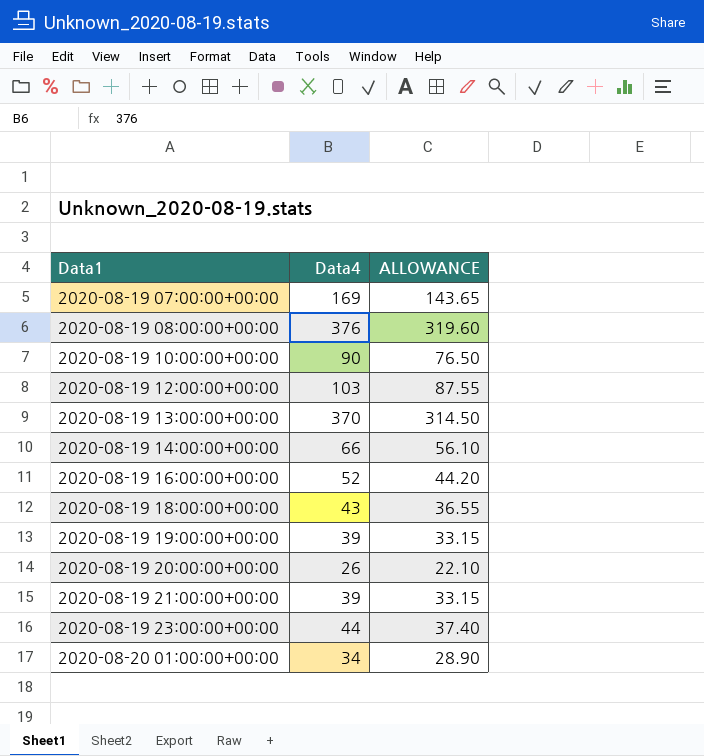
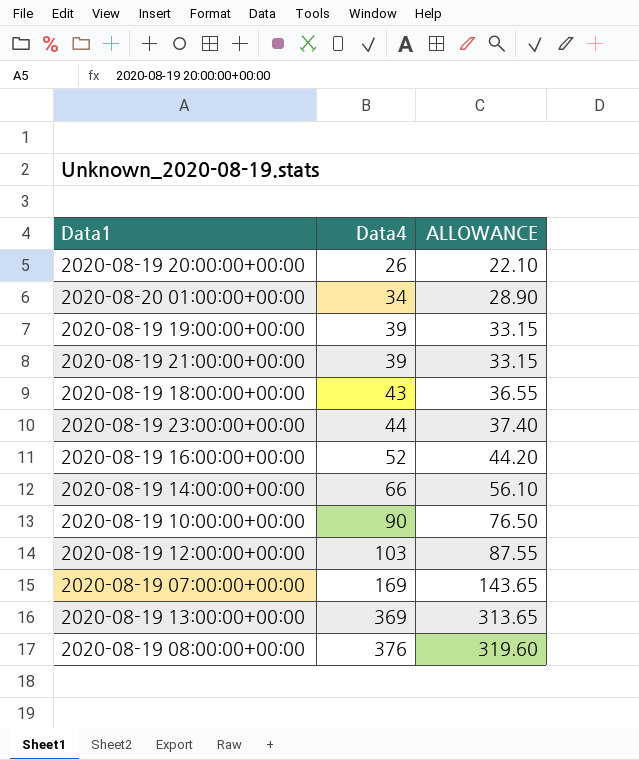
row order: Data1 ascending -> Data4 ascending
2020-08-19 13:00:00+00:00 | Data4: 370 -> 369
2020-08-19 13:00:00+00:00 | ALLOWANCE: 314.50 -> 313.65

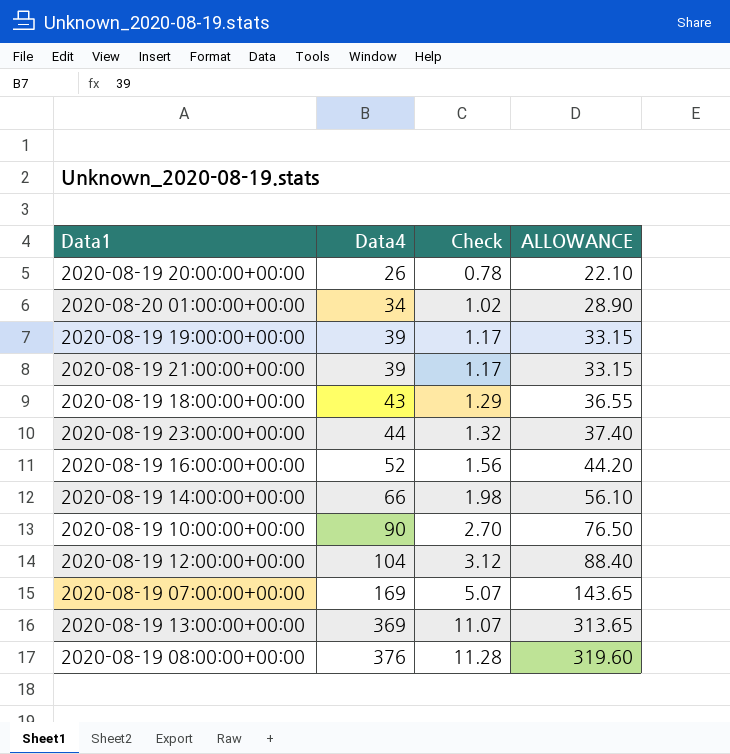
column Check | formula: none -> [Data4] * 0.03
2020-08-19 12:00:00+00:00 | Data4: 103 -> 104
2020-08-19 12:00:00+00:00 | ALLOWANCE: 87.55 -> 88.40

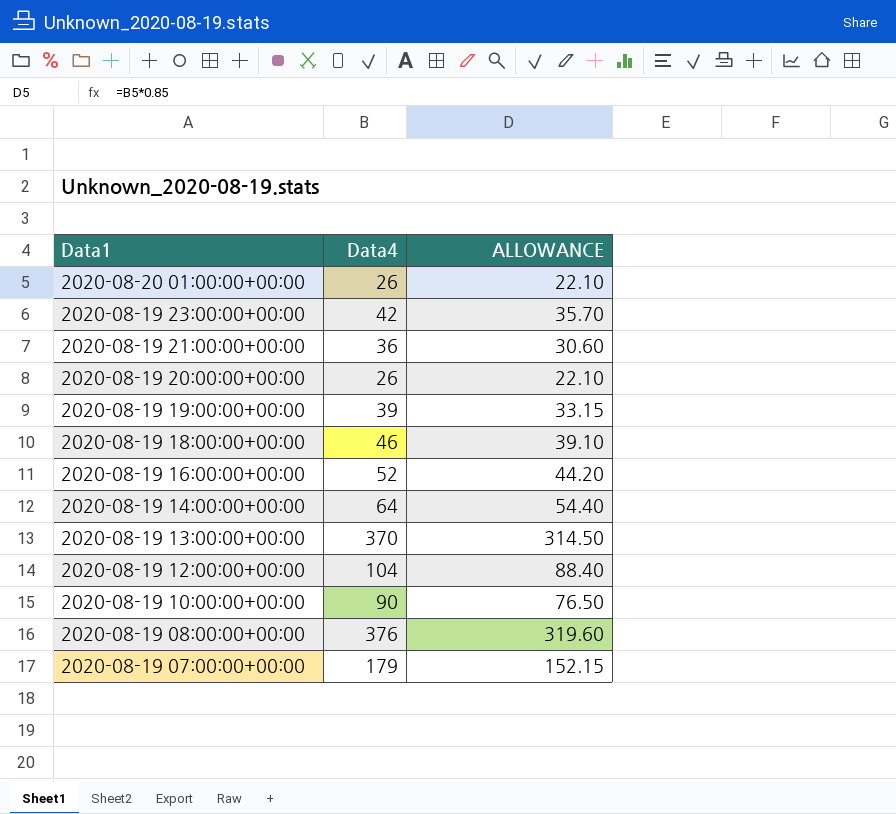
row order: Data4 ascending -> Data1 descending
column Check | formula: [Data4] * 0.03 -> none
2020-08-20 01:00:00+00:00 | Data4: 34 -> 26
2020-08-20 01:00:00+00:00 | ALLOWANCE: 28.90 -> 22.10
2020-08-19 23:00:00+00:00 | Data4: 44 -> 42
2020-08-19 23:00:00+00:00 | ALLOWANCE: 37.40 -> 35.70
2020-08-19 21:00:00+00:00 | Data4: 39 -> 36
2020-08-19 21:00:00+00:00 | ALLOWANCE: 33.15 -> 30.60
2020-08-19 18:00:00+00:00 | Data4: 43 -> 46
2020-08-19 18:00:00+00:00 | ALLOWANCE: 36.55 -> 39.10
2020-08-19 14:00:00+00:00 | Data4: 66 -> 64
2020-08-19 14:00:00+00:00 | ALLOWANCE: 56.10 -> 54.40
2020-08-19 13:00:00+00:00 | Data4: 369 -> 370
2020-08-19 13:00:00+00:00 | ALLOWANCE: 313.65 -> 314.50
2020-08-19 07:00:00+00:00 | Data4: 169 -> 179
2020-08-19 07:00:00+00:00 | ALLOWANCE: 143.65 -> 152.15

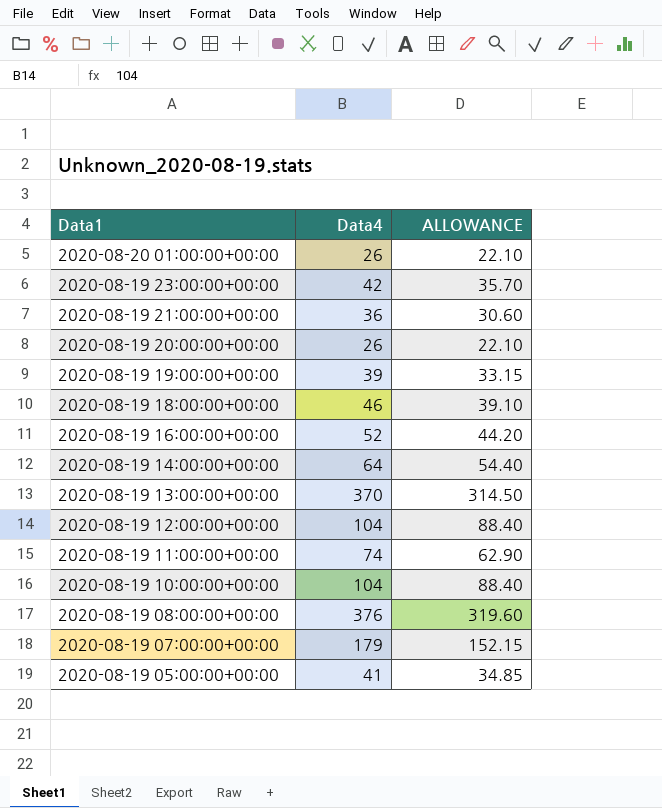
row 2020-08-19 11:00:00+00:00: none -> 74 | 62.90
2020-08-19 10:00:00+00:00 | Data4: 90 -> 104
2020-08-19 10:00:00+00:00 | ALLOWANCE: 76.50 -> 88.40
row 2020-08-19 05:00:00+00:00: none -> 41 | 34.85

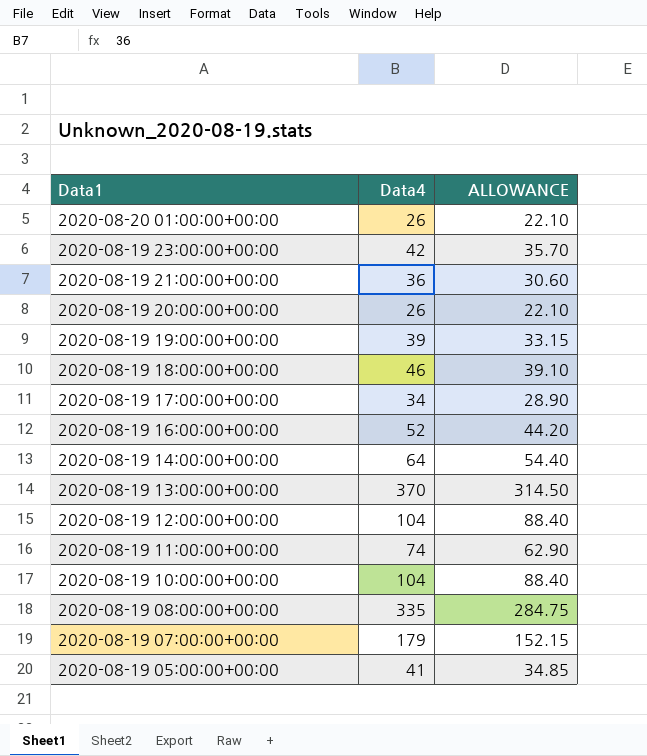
row 2020-08-19 17:00:00+00:00: none -> 34 | 28.90
2020-08-19 08:00:00+00:00 | Data4: 376 -> 335
2020-08-19 08:00:00+00:00 | ALLOWANCE: 319.60 -> 284.75

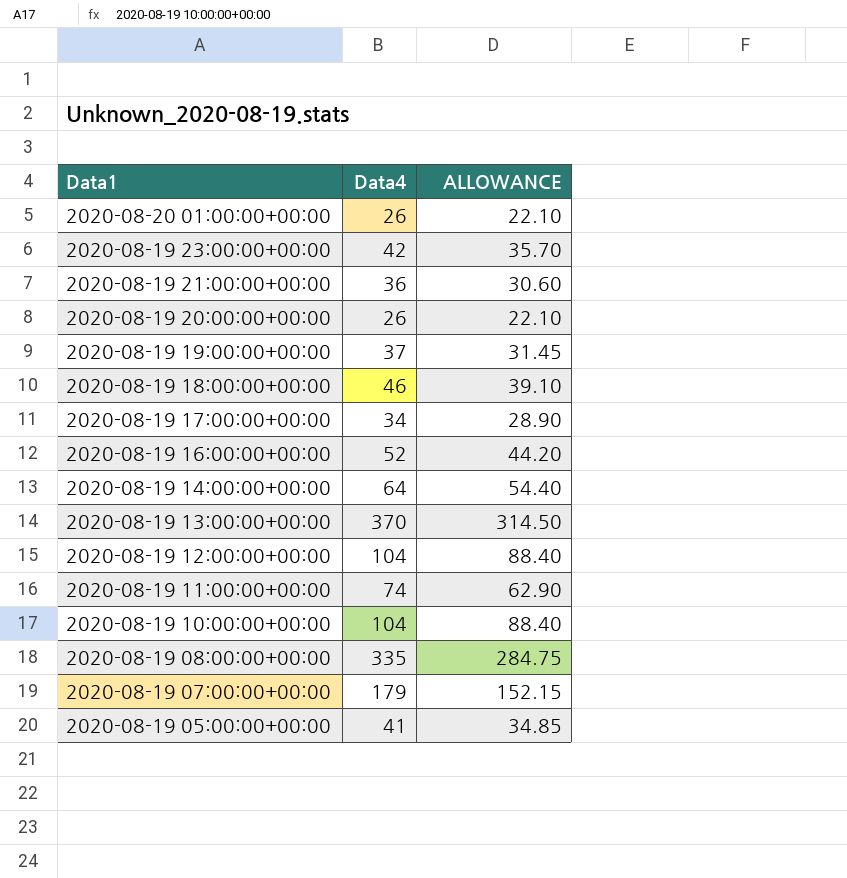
2020-08-19 19:00:00+00:00 | Data4: 39 -> 37
2020-08-19 19:00:00+00:00 | ALLOWANCE: 33.15 -> 31.45

